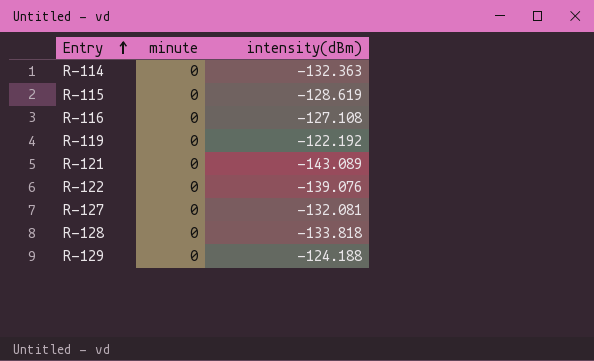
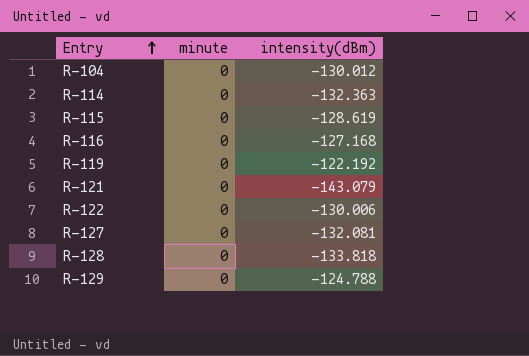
row R-104: none -> 0 | -130.012
R-116 | intensity(dBm): -127.108 -> -127.168
R-121 | intensity(dBm): -143.089 -> -143.079
R-122 | intensity(dBm): -139.076 -> -130.006
R-129 | intensity(dBm): -124.188 -> -124.788

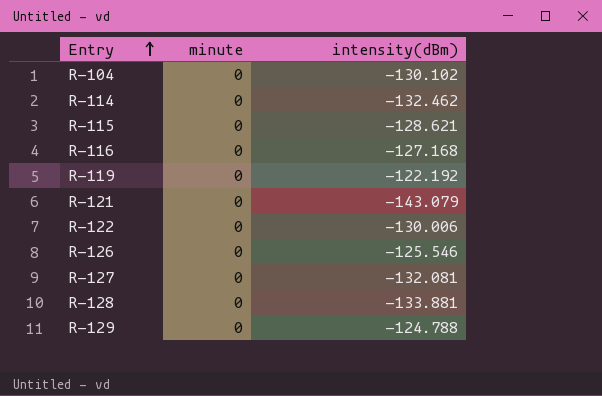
R-104 | intensity(dBm): -130.012 -> -130.102
R-114 | intensity(dBm): -132.363 -> -132.462
R-115 | intensity(dBm): -128.619 -> -128.621
row R-126: none -> 0 | -125.546
R-128 | intensity(dBm): -133.818 -> -133.881

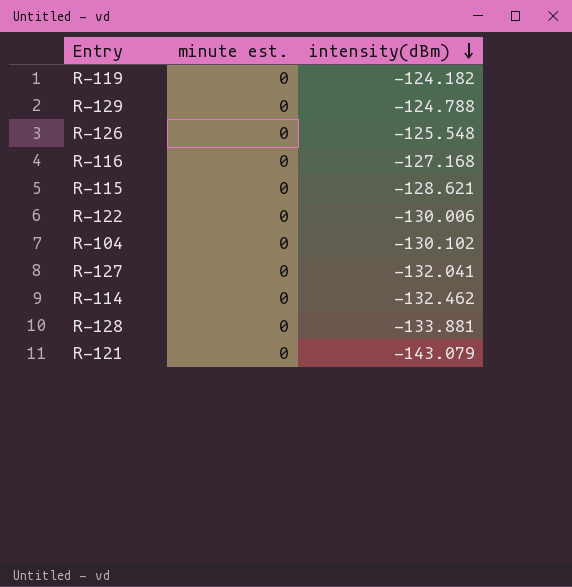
row order: Entry ascending -> intensity(dBm) descending
column name: minute -> minute est.
R-119 | intensity(dBm): -122.192 -> -124.182
R-126 | intensity(dBm): -125.546 -> -125.548
R-127 | intensity(dBm): -132.081 -> -132.041

